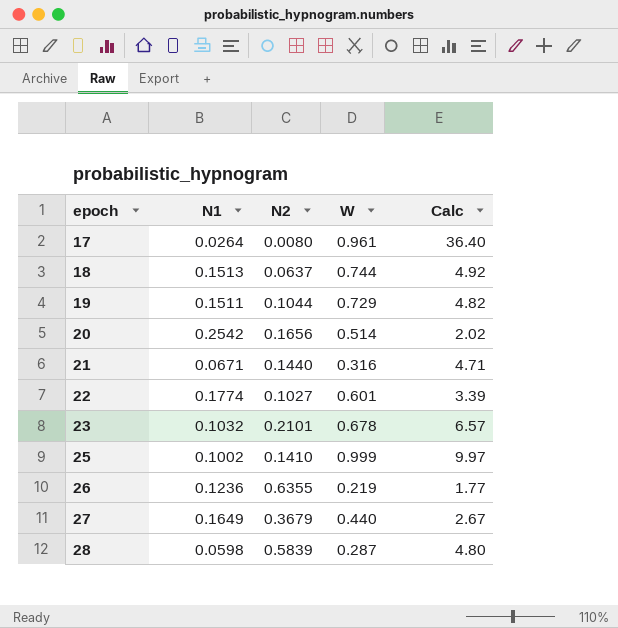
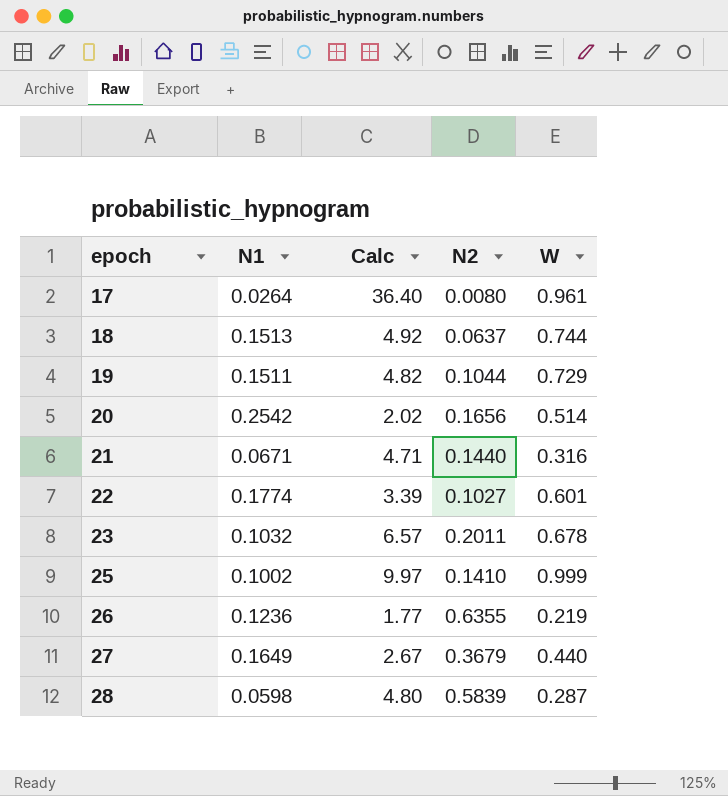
column Calc | position: 5 -> 3
23 | N2: 0.2101 -> 0.2011

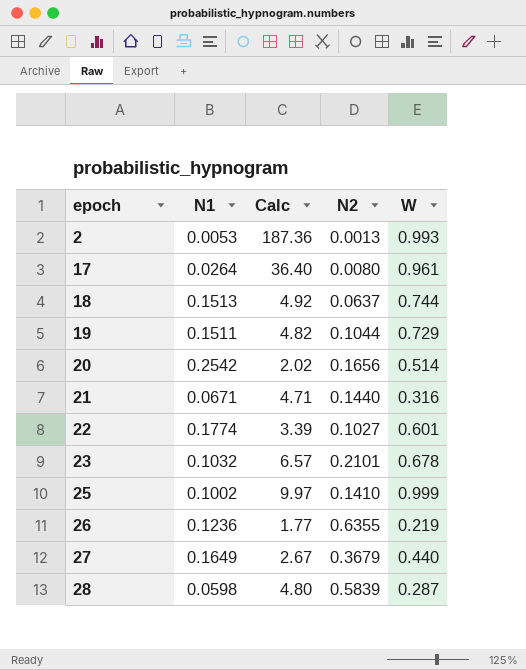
row 2: none -> 0.0053 | 187.36 | 0.0013 | 0.993
23 | N2: 0.2011 -> 0.2101

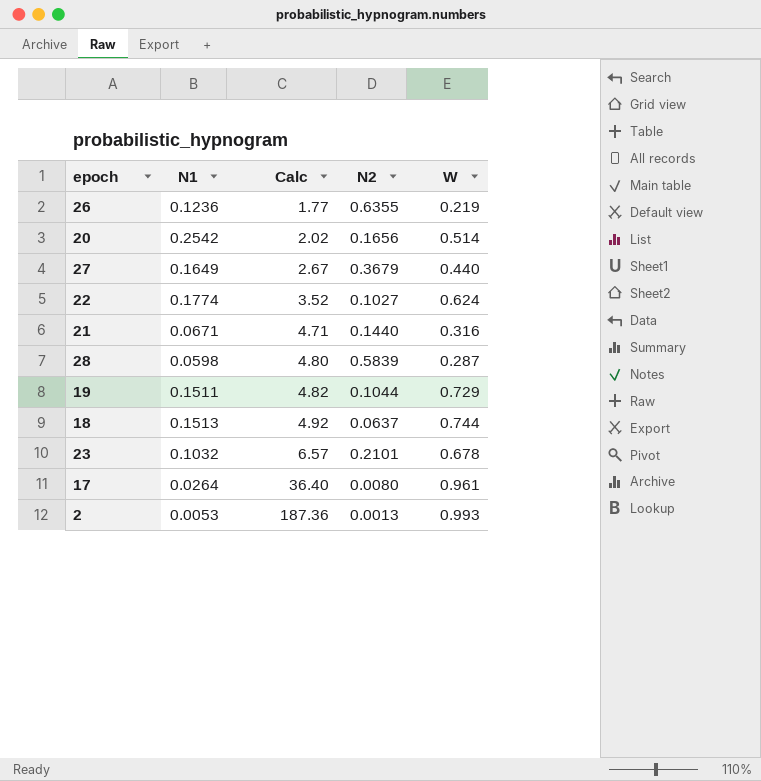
row order: epoch ascending -> Calc ascending
row 25: 0.1002 | 9.97 | 0.1410 | 0.999 -> none
22 | Calc: 3.39 -> 3.52
22 | W: 0.601 -> 0.624

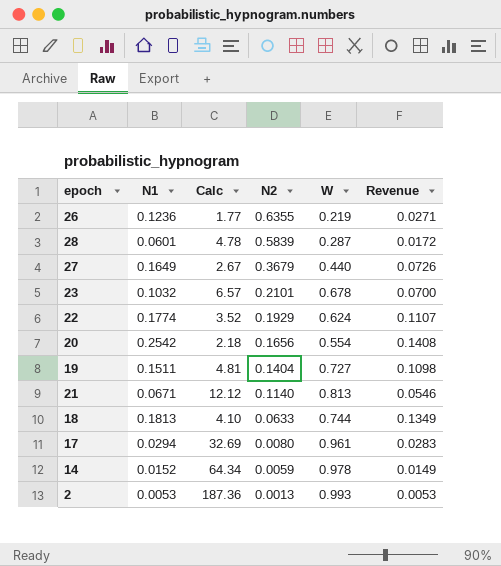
row order: Calc ascending -> N2 descending
column Revenue | formula: none -> [N1] * [W]
28 | N1: 0.0598 -> 0.0601
28 | Calc: 4.80 -> 4.78
22 | N2: 0.1027 -> 0.1929
20 | Calc: 2.02 -> 2.18
20 | W: 0.514 -> 0.554
19 | Calc: 4.82 -> 4.81
19 | N2: 0.1044 -> 0.1404
19 | W: 0.729 -> 0.727
21 | Calc: 4.71 -> 12.12
21 | N2: 0.1440 -> 0.1140
21 | W: 0.316 -> 0.813
18 | N1: 0.1513 -> 0.1813
18 | Calc: 4.92 -> 4.10
18 | N2: 0.0637 -> 0.0633
17 | N1: 0.0264 -> 0.0294
17 | Calc: 36.40 -> 32.69
row 14: none -> 0.0152 | 64.34 | 0.0059 | 0.978 | 0.0149

